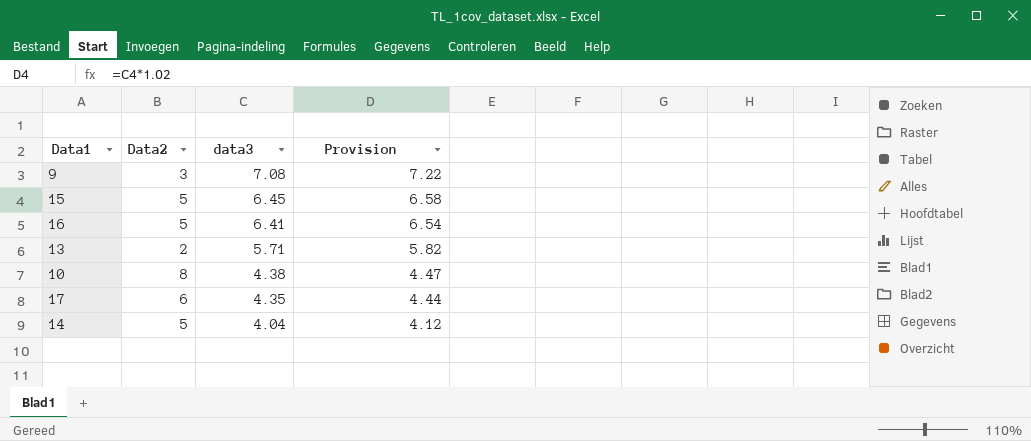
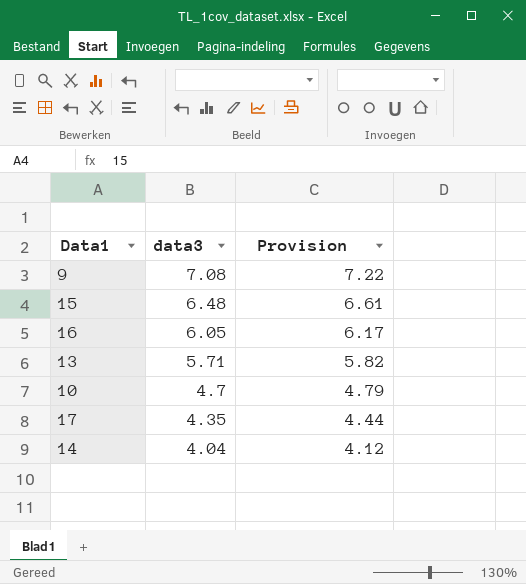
column Data2 | position: 2 -> none
15 | data3: 6.45 -> 6.48
15 | Provision: 6.58 -> 6.61
16 | data3: 6.41 -> 6.05
16 | Provision: 6.54 -> 6.17
10 | data3: 4.38 -> 4.7
10 | Provision: 4.47 -> 4.79

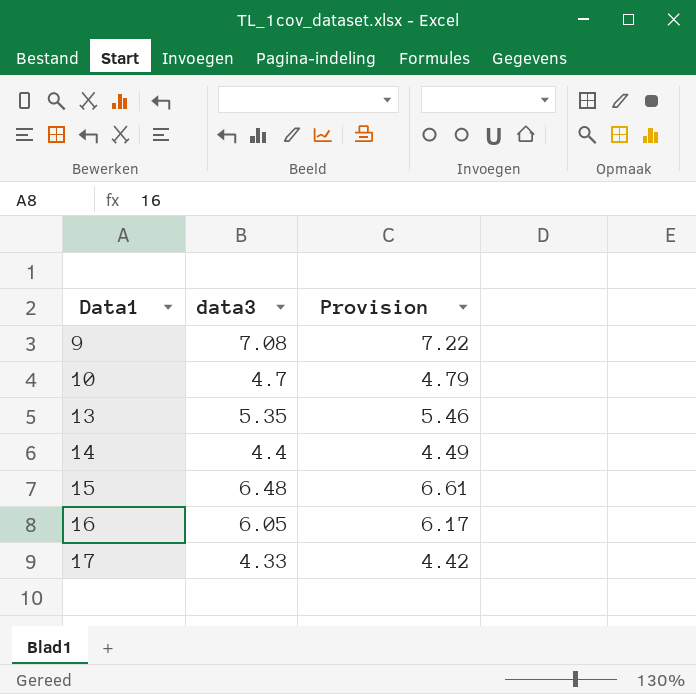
row order: data3 descending -> Data1 ascending
13 | data3: 5.71 -> 5.35
13 | Provision: 5.82 -> 5.46
14 | data3: 4.04 -> 4.4
14 | Provision: 4.12 -> 4.49
17 | data3: 4.35 -> 4.33
17 | Provision: 4.44 -> 4.42

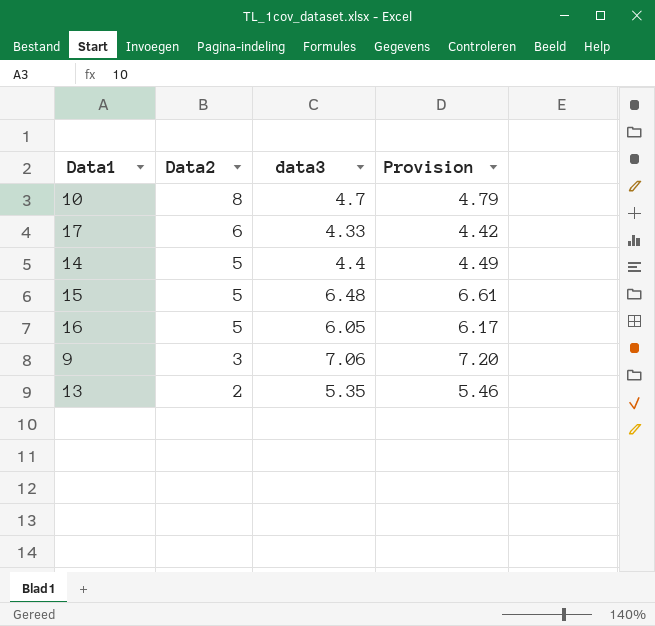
row order: Data1 ascending -> Data2 descending
column Data2 | position: none -> 2
9 | data3: 7.08 -> 7.06
9 | Provision: 7.22 -> 7.20

